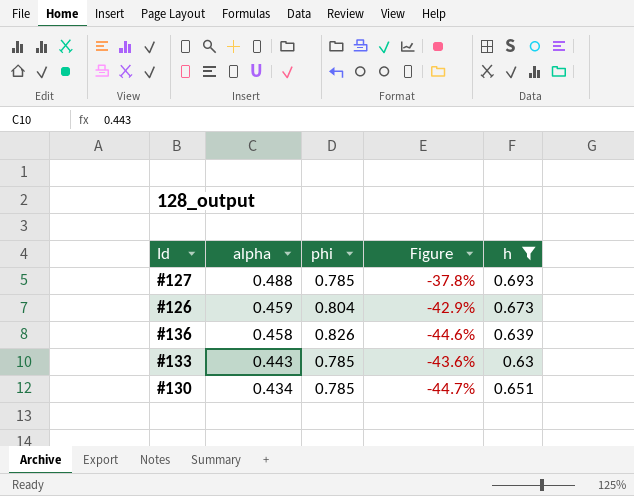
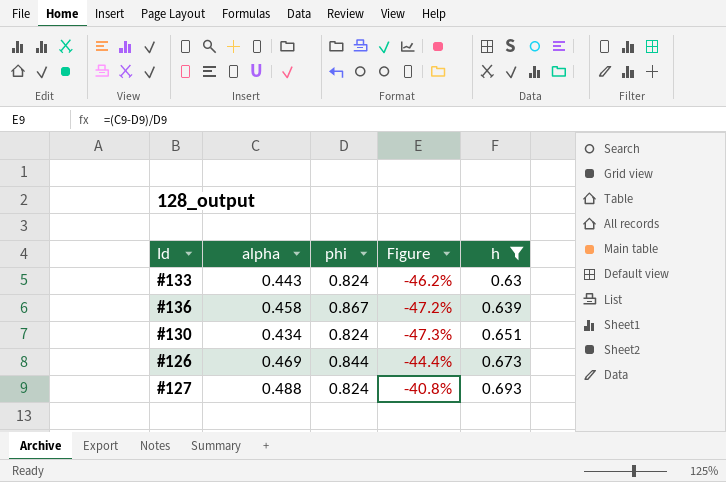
row order: alpha descending -> h ascending
#133 | phi: 0.785 -> 0.824
#133 | Figure: -43.6% -> -46.2%
#136 | phi: 0.826 -> 0.867
#136 | Figure: -44.6% -> -47.2%
#130 | phi: 0.785 -> 0.824
#130 | Figure: -44.7% -> -47.3%
#126 | alpha: 0.459 -> 0.469
#126 | phi: 0.804 -> 0.844
#126 | Figure: -42.9% -> -44.4%
#127 | phi: 0.785 -> 0.824
#127 | Figure: -37.8% -> -40.8%

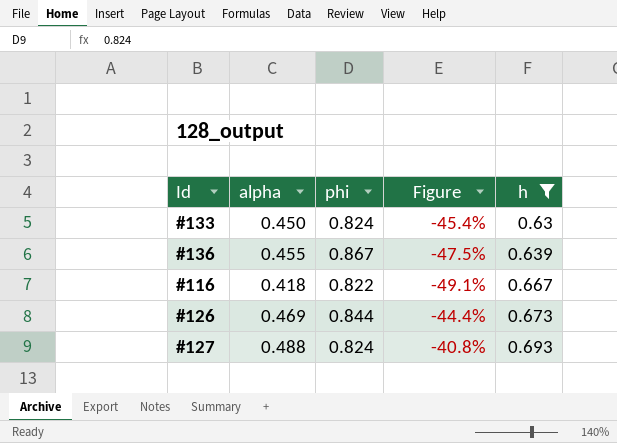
row #130: 0.434 | 0.824 | -47.3% | 0.651 -> none
#133 | alpha: 0.443 -> 0.450
#133 | Figure: -46.2% -> -45.4%
#136 | alpha: 0.458 -> 0.455
#136 | Figure: -47.2% -> -47.5%
row #116: none -> 0.418 | 0.822 | -49.1% | 0.667

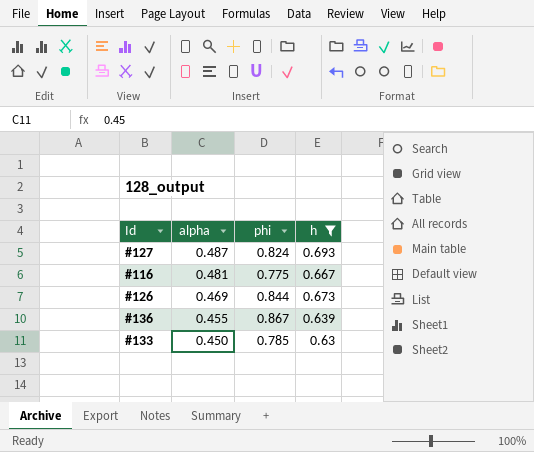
row order: h ascending -> alpha descending
column Figure | formula: ([alpha] - [phi]) / [phi] -> none
#127 | alpha: 0.488 -> 0.487
#116 | alpha: 0.418 -> 0.481
#116 | phi: 0.822 -> 0.775
#133 | phi: 0.824 -> 0.785

